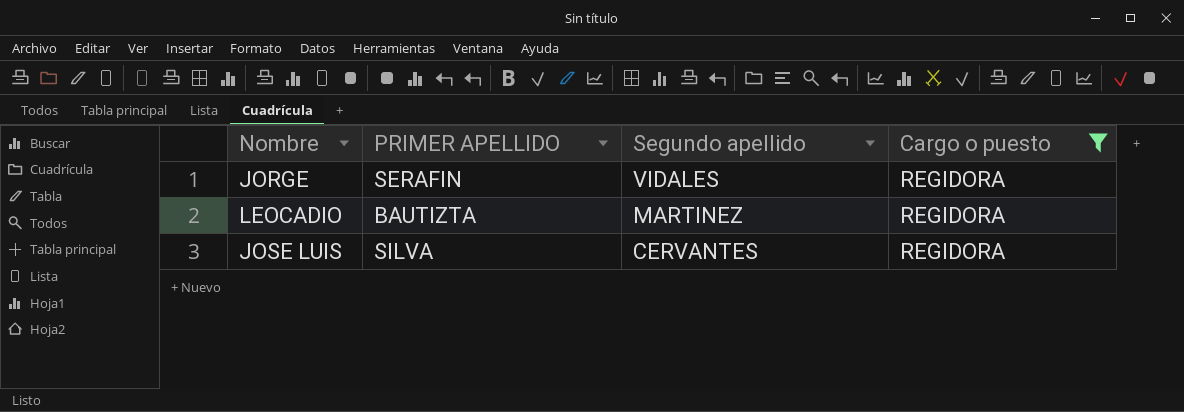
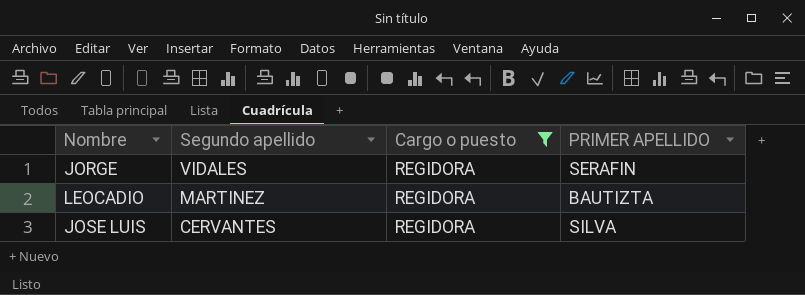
column PRIMER APELLIDO | position: 2 -> 4

